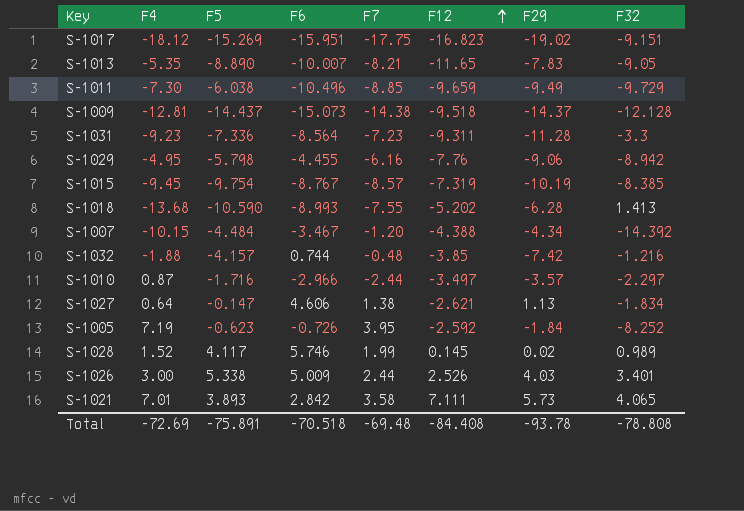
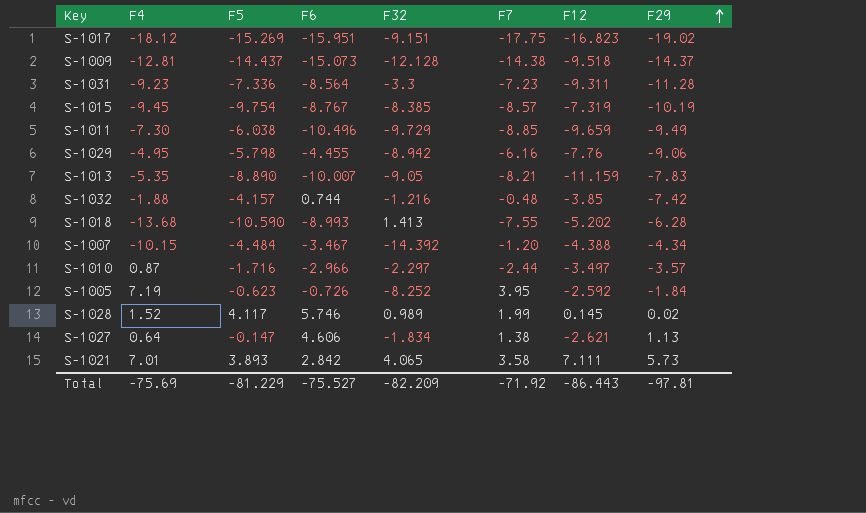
row order: F12 ascending -> F29 ascending
column F32 | position: 8 -> 5
row S-1026: 3.00 | 5.338 | 5.009 | 2.44 | 2.526 | 4.03 | 3.401 -> none
S-1013 | F12: -11.65 -> -11.159
Total | F4: -72.69 -> -75.69
Total | F5: -75.891 -> -81.229
Total | F6: -70.518 -> -75.527
Total | F32: -78.808 -> -82.209
Total | F7: -69.48 -> -71.92
Total | F12: -84.408 -> -86.443
Total | F29: -93.78 -> -97.81

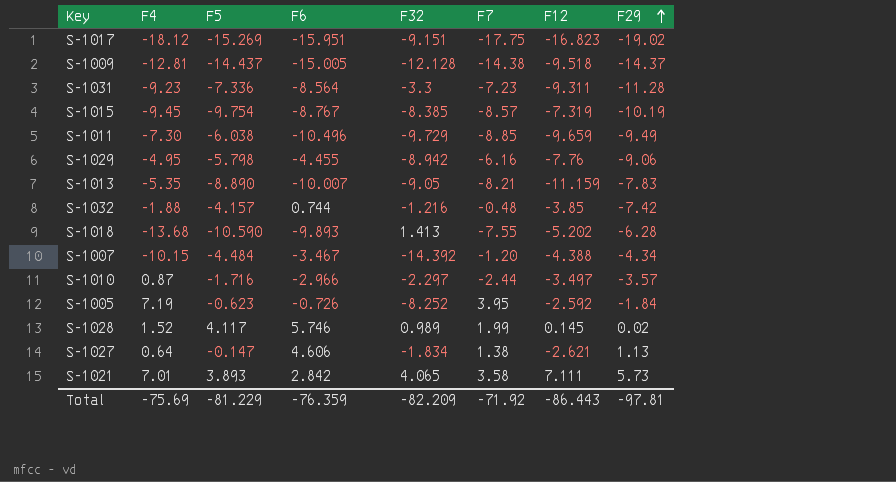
S-1009 | F6: -15.073 -> -15.005
S-1018 | F6: -8.993 -> -9.893
Total | F6: -75.527 -> -76.359

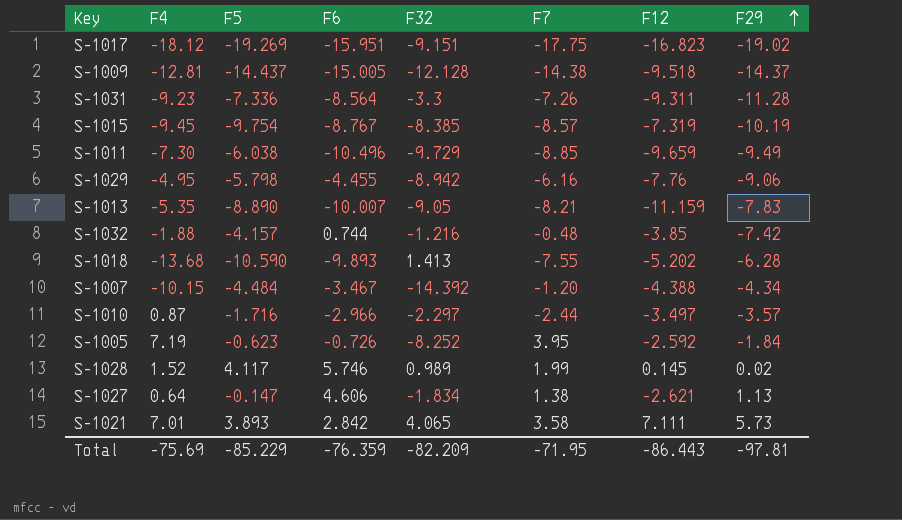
S-1017 | F5: -15.269 -> -19.269
S-1031 | F7: -7.23 -> -7.26
Total | F5: -81.229 -> -85.229
Total | F7: -71.92 -> -71.95

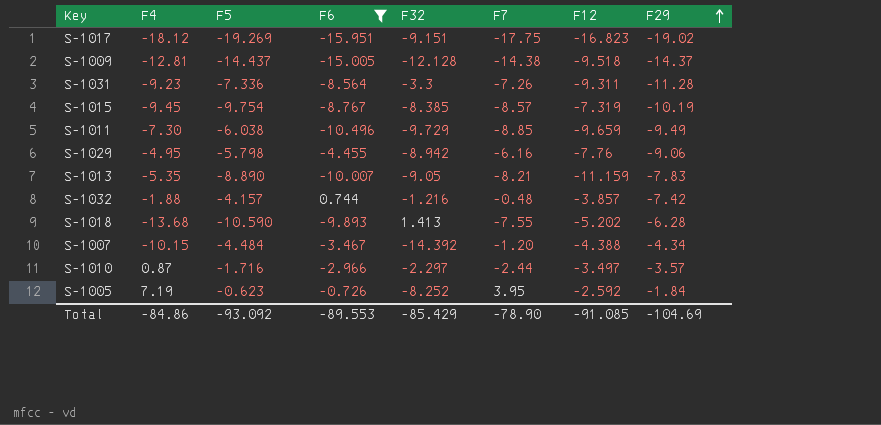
filter: none -> F6 <= 0.744
S-1032 | F12: -3.85 -> -3.857
Total | F4: -75.69 -> -84.86
Total | F5: -85.229 -> -93.092
Total | F6: -76.359 -> -89.553
Total | F32: -82.209 -> -85.429
Total | F7: -71.95 -> -78.90
Total | F12: -86.443 -> -91.085
Total | F29: -97.81 -> -104.69

